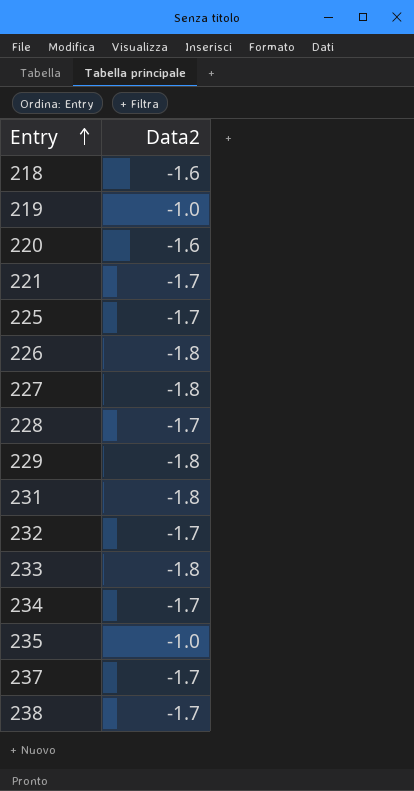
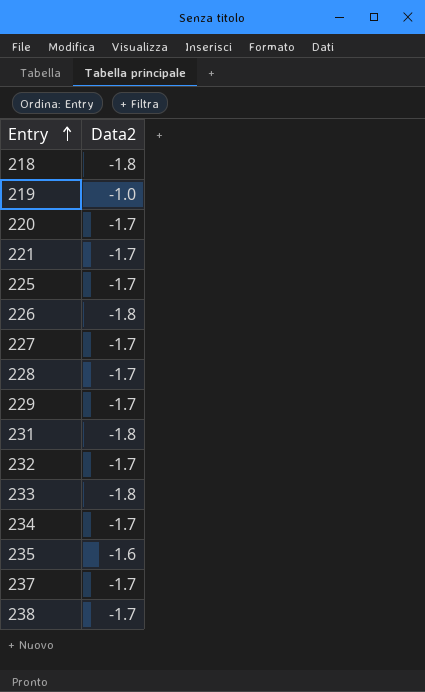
218 | Data2: -1.6 -> -1.8
220 | Data2: -1.6 -> -1.7
227 | Data2: -1.8 -> -1.7
229 | Data2: -1.8 -> -1.7
235 | Data2: -1.0 -> -1.6

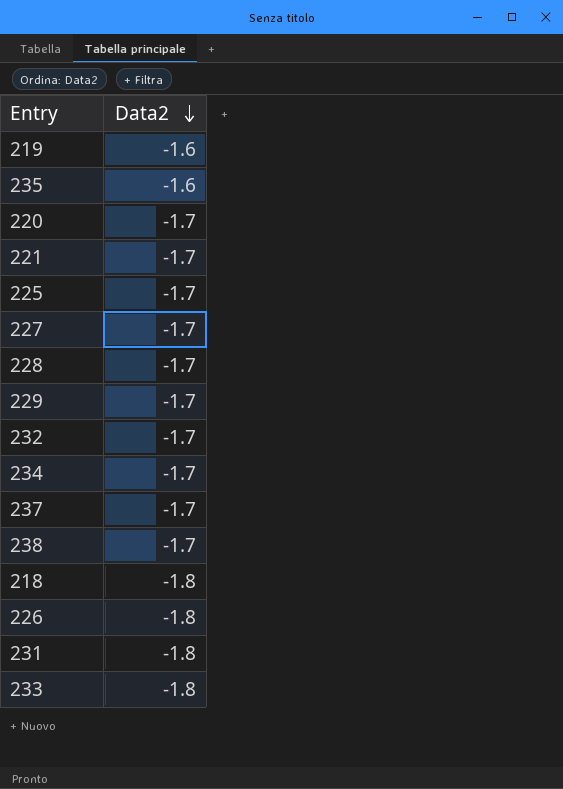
row order: Entry ascending -> Data2 descending
219 | Data2: -1.0 -> -1.6

